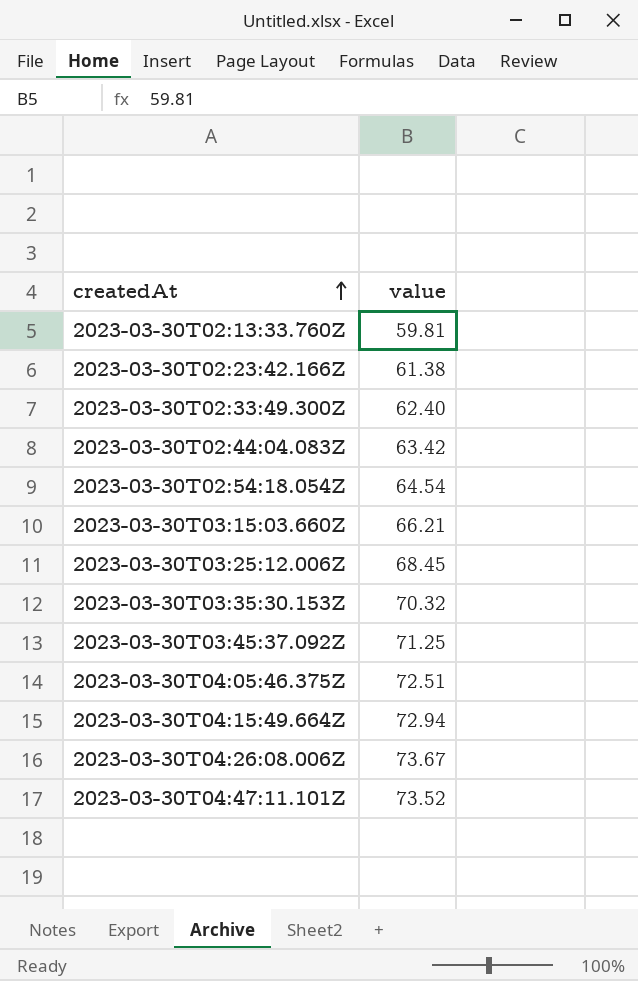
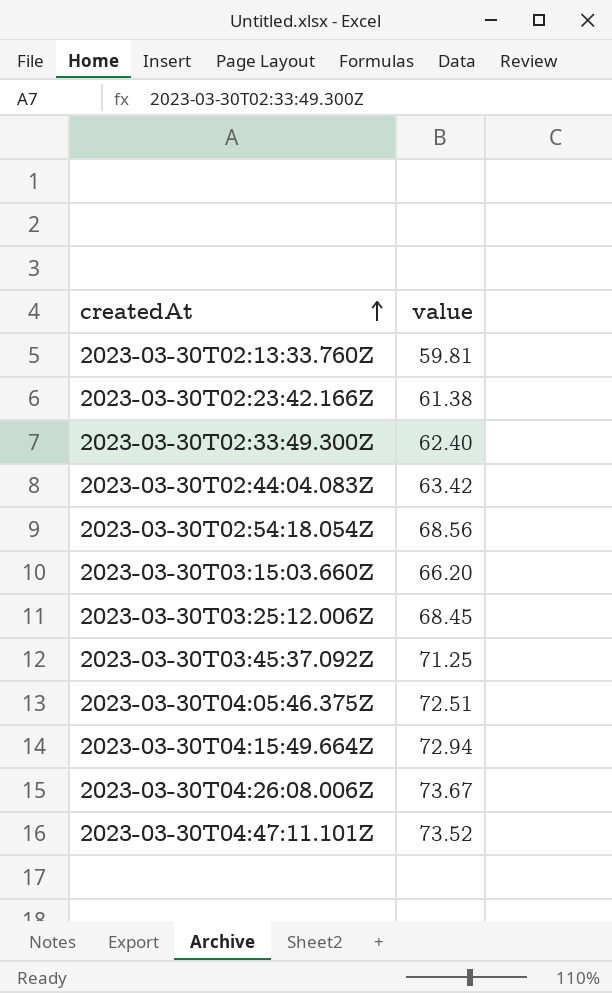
row 2023-03-30T03:35:30.153Z: 70.32 -> none
2023-03-30T02:54:18.054Z | value: 64.54 -> 68.56
2023-03-30T03:15:03.660Z | value: 66.21 -> 66.20

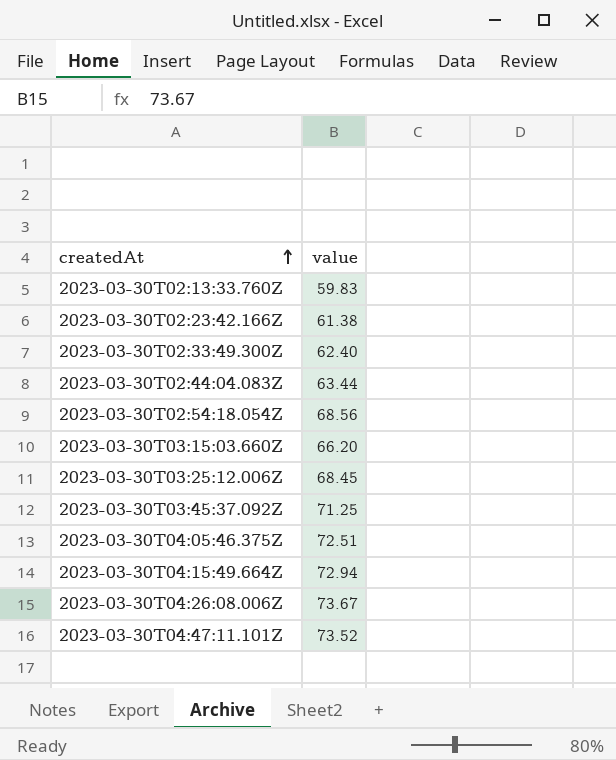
2023-03-30T02:13:33.760Z | value: 59.81 -> 59.83
2023-03-30T02:44:04.083Z | value: 63.42 -> 63.44

